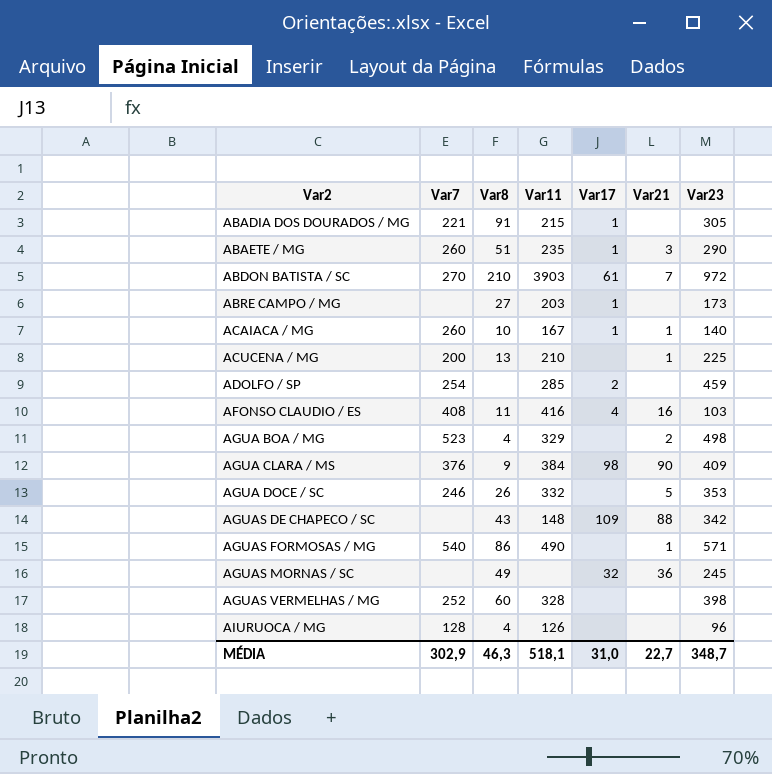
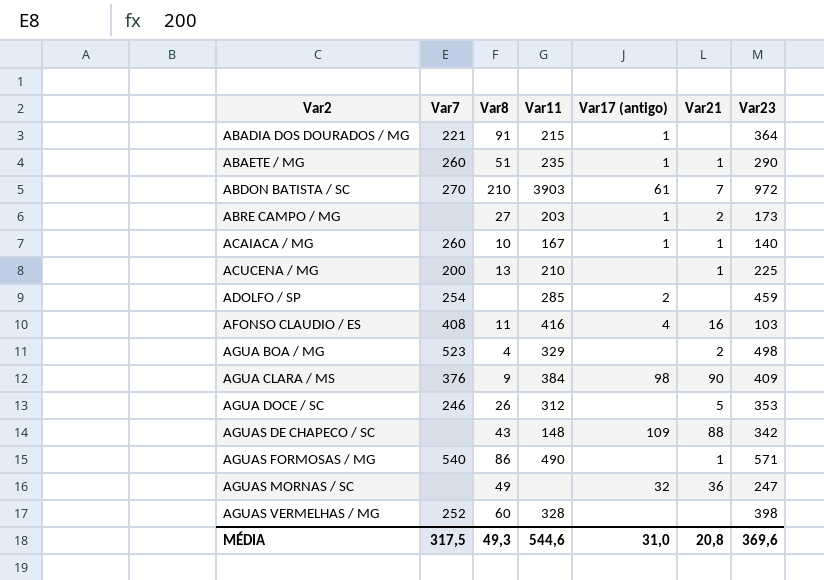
column name: Var17 -> Var17 (antigo)
row AIURUOCA / MG: 128 | 4 | 126 | none | none | 96 -> none
ABADIA DOS DOURADOS / MG | Var23: 305 -> 364
ABAETE / MG | Var21: 3 -> 1
ABRE CAMPO / MG | Var21: none -> 2
AGUA DOCE / SC | Var11: 332 -> 312
AGUAS MORNAS / SC | Var23: 245 -> 247
MÉDIA | Var7: 302,9 -> 317,5
MÉDIA | Var8: 46,3 -> 49,3
MÉDIA | Var11: 518,1 -> 544,6
MÉDIA | Var21: 22,7 -> 20,8
MÉDIA | Var23: 348,7 -> 369,6

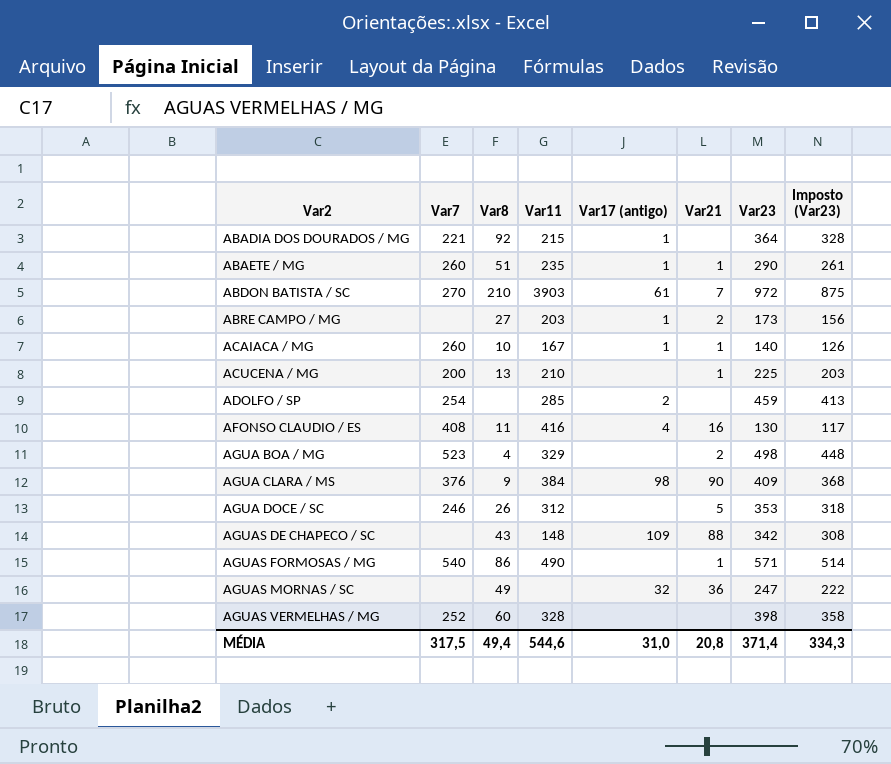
column Imposto (Var23) | formula: none -> [Var23] * 0,9
ABADIA DOS DOURADOS / MG | Var8: 91 -> 92
AFONSO CLAUDIO / ES | Var23: 103 -> 130
MÉDIA | Var8: 49,3 -> 49,4
MÉDIA | Var23: 369,6 -> 371,4

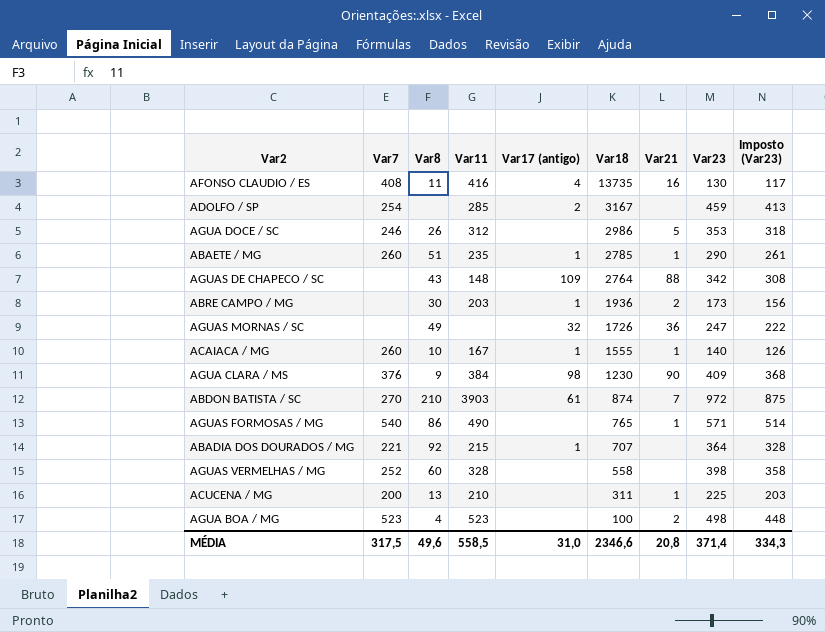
row order: Var2 ascending -> Var18 descending
column Var18 | position: none -> 6
ABRE CAMPO / MG | Var8: 27 -> 30
AGUA BOA / MG | Var11: 329 -> 523
MÉDIA | Var8: 49,4 -> 49,6
MÉDIA | Var11: 544,6 -> 558,5

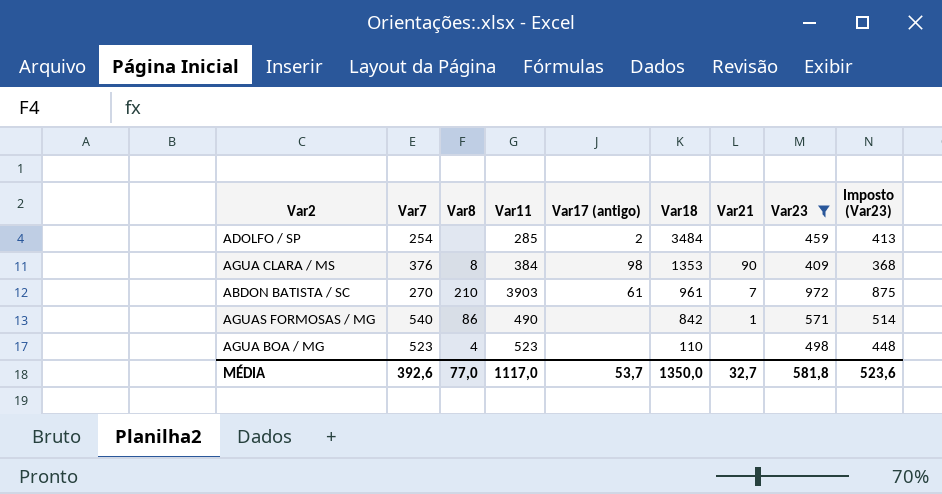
filter: none -> Var23 >= 409
ADOLFO / SP | Var18: 3167 -> 3484
AGUA CLARA / MS | Var8: 9 -> 8
AGUA CLARA / MS | Var18: 1230 -> 1353
ABDON BATISTA / SC | Var18: 874 -> 961
AGUAS FORMOSAS / MG | Var18: 765 -> 842
AGUA BOA / MG | Var18: 100 -> 110
AGUA BOA / MG | Var21: 2 -> none
MÉDIA | Var7: 317,5 -> 392,6
MÉDIA | Var8: 49,6 -> 77,0
MÉDIA | Var11: 558,5 -> 1117,0
MÉDIA | Var17 (antigo): 31,0 -> 53,7
MÉDIA | Var18: 2346,6 -> 1350,0
MÉDIA | Var21: 20,8 -> 32,7
MÉDIA | Var23: 371,4 -> 581,8
MÉDIA | Imposto (Var23): 334,3 -> 523,6

